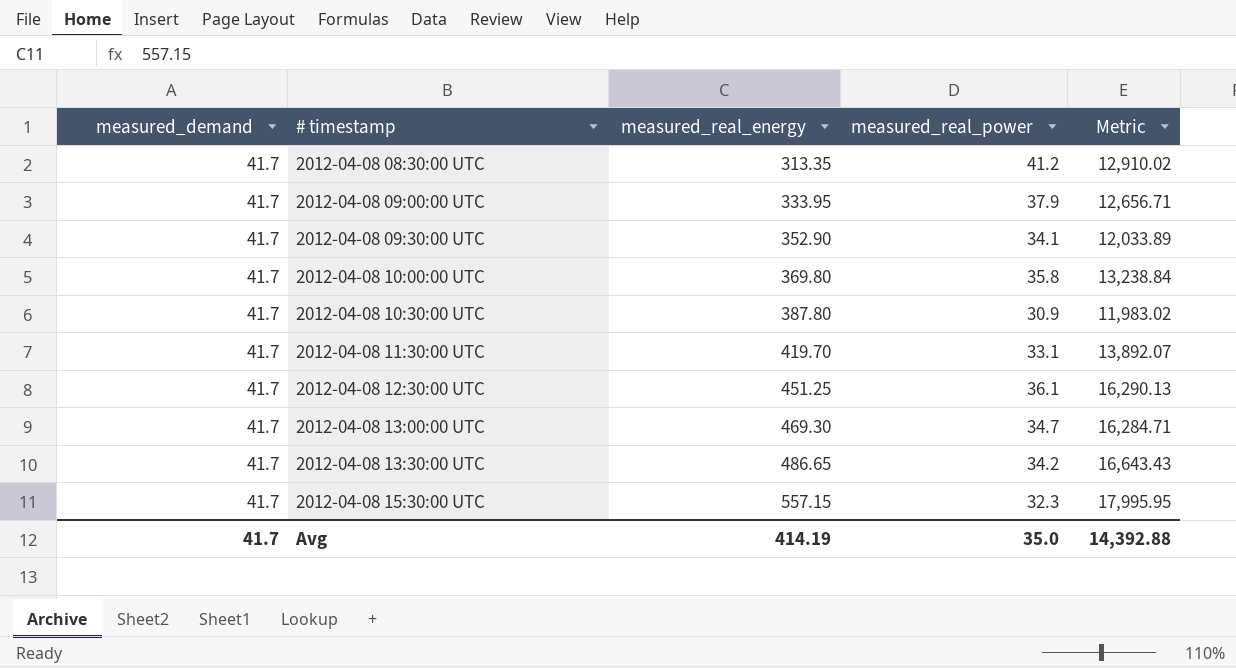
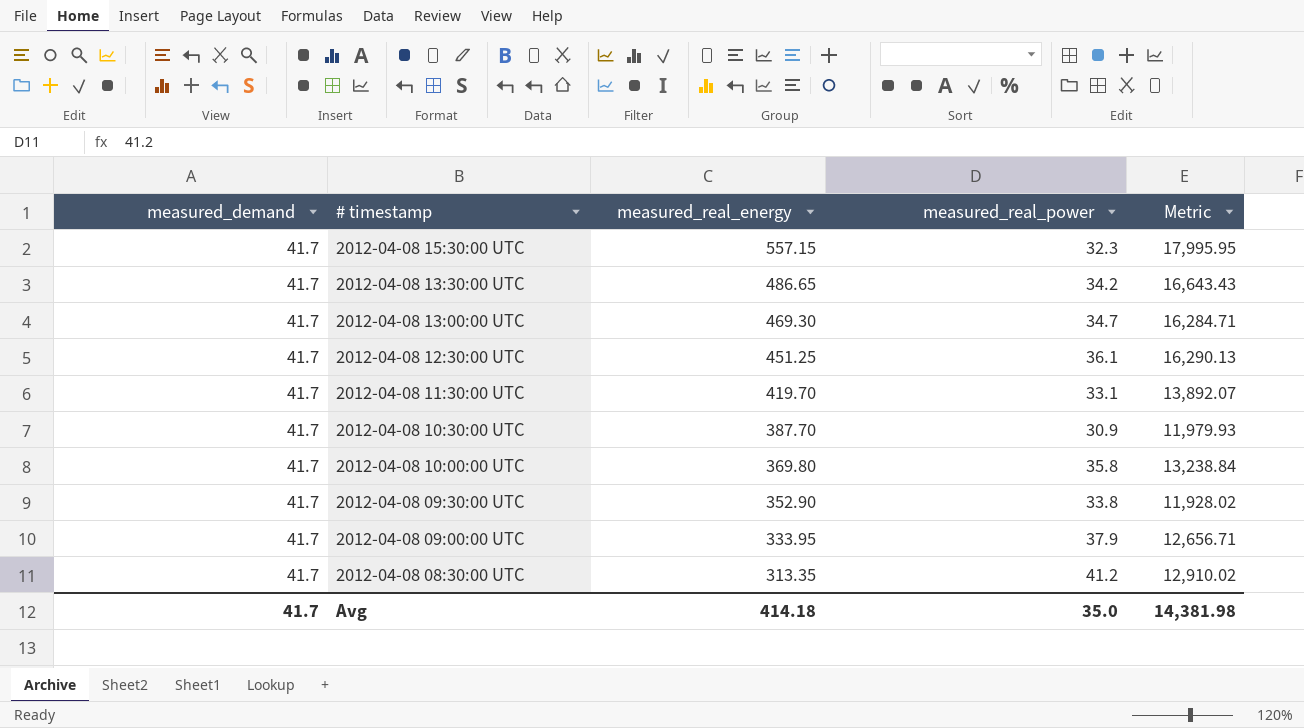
row order: # timestamp ascending -> # timestamp descending
2012-04-08 10:30:00 UTC | measured_real_energy: 387.80 -> 387.70
2012-04-08 10:30:00 UTC | Metric: 11,983.02 -> 11,979.93
2012-04-08 09:30:00 UTC | measured_real_power: 34.1 -> 33.8
2012-04-08 09:30:00 UTC | Metric: 12,033.89 -> 11,928.02
Avg | measured_real_energy: 414.19 -> 414.18
Avg | Metric: 14,392.88 -> 14,381.98

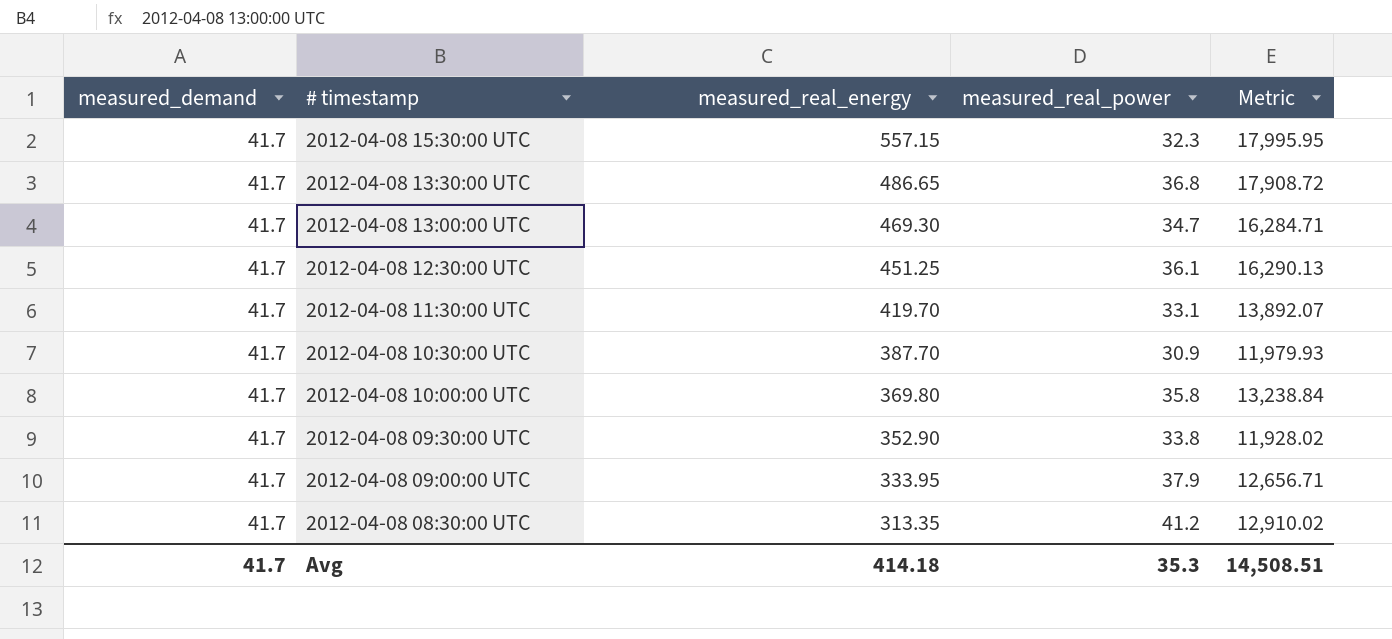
2012-04-08 13:30:00 UTC | measured_real_power: 34.2 -> 36.8
2012-04-08 13:30:00 UTC | Metric: 16,643.43 -> 17,908.72
Avg | measured_real_power: 35.0 -> 35.3
Avg | Metric: 14,381.98 -> 14,508.51

